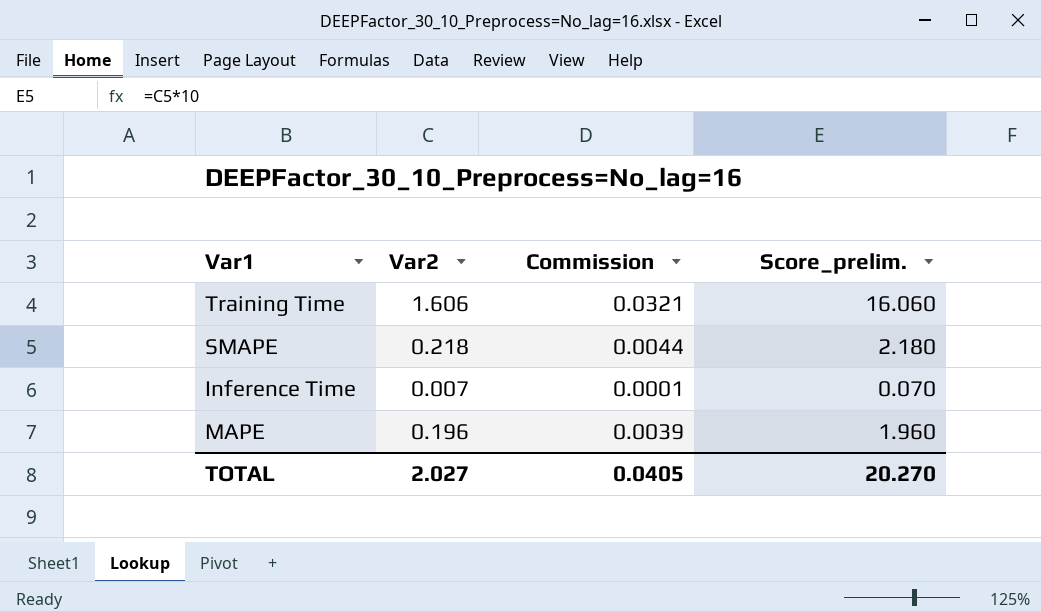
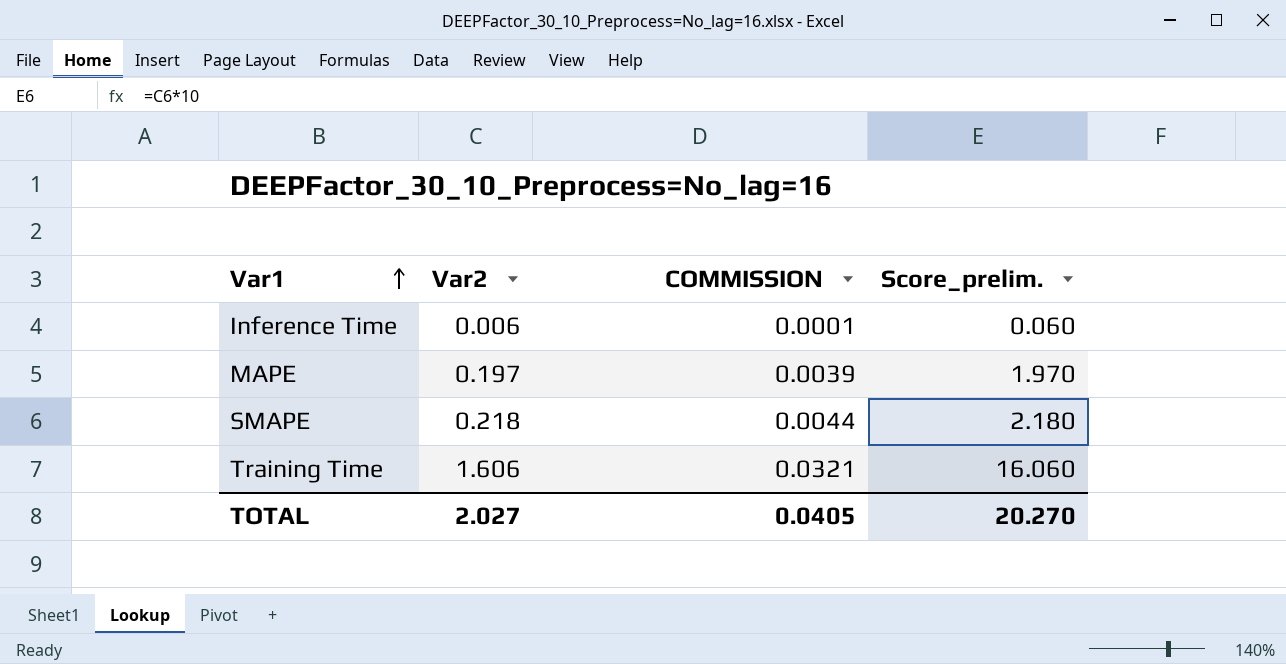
row order: none -> Var1 ascending
column name: Commission -> COMMISSION
Inference Time | Var2: 0.007 -> 0.006
Inference Time | Score_prelim.: 0.070 -> 0.060
MAPE | Var2: 0.196 -> 0.197
MAPE | Score_prelim.: 1.960 -> 1.970

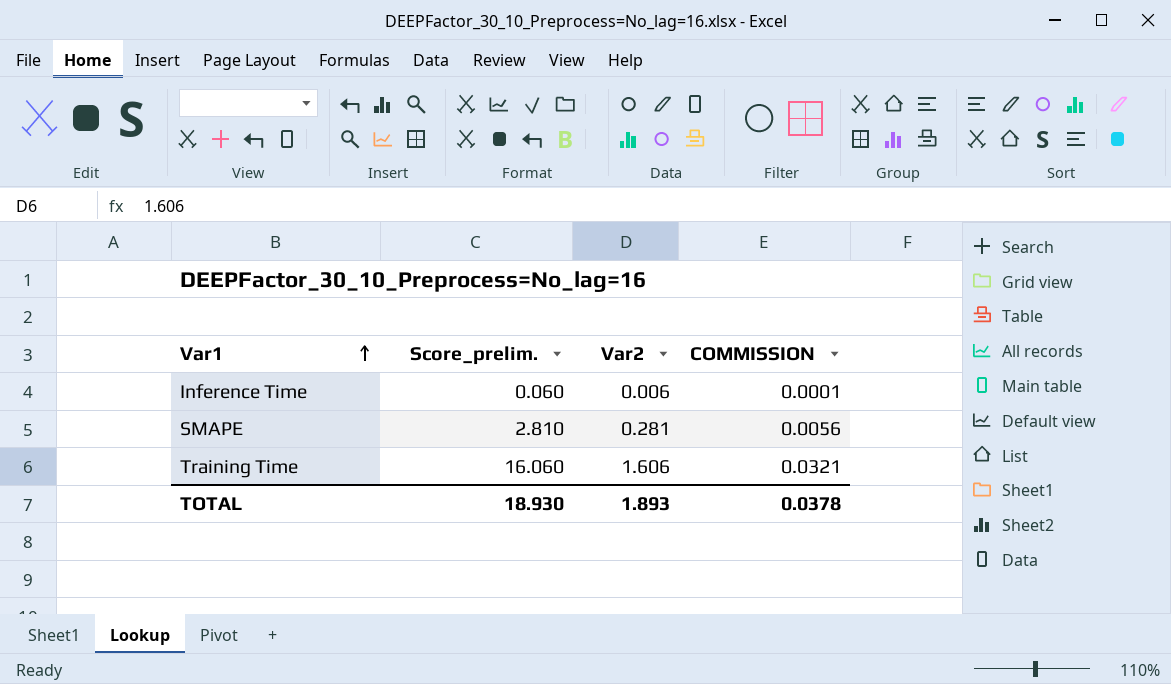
column Score_prelim. | position: 4 -> 2
row MAPE: 0.197 | 0.0039 | 1.970 -> none
SMAPE | Score_prelim.: 2.180 -> 2.810
SMAPE | Var2: 0.218 -> 0.281
SMAPE | COMMISSION: 0.0044 -> 0.0056
TOTAL | Score_prelim.: 20.270 -> 18.930
TOTAL | Var2: 2.027 -> 1.893
TOTAL | COMMISSION: 0.0405 -> 0.0378

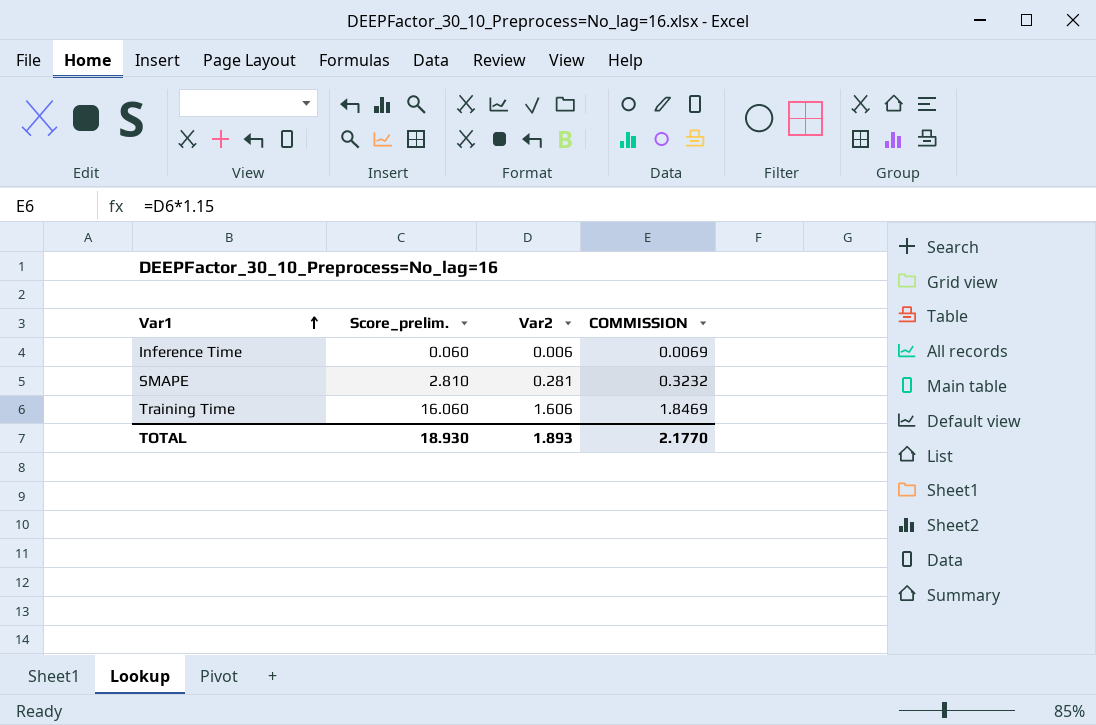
column COMMISSION | formula: [Var2] * 0.02 -> [Var2] * 1.15
TOTAL | COMMISSION: 0.0378 -> 2.1770

